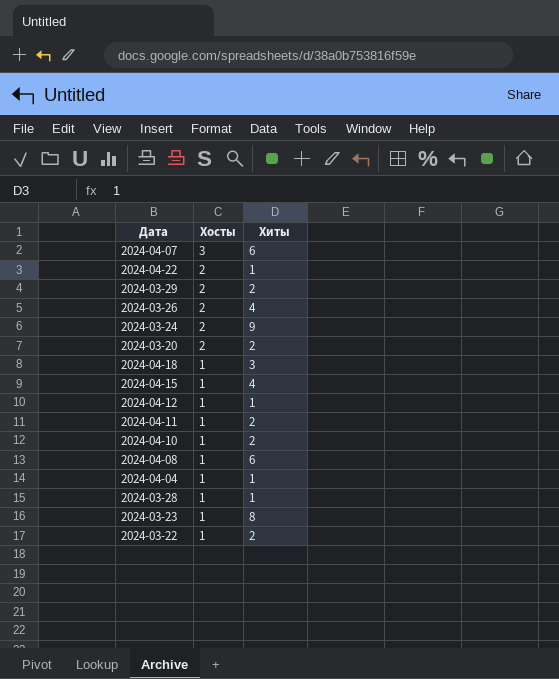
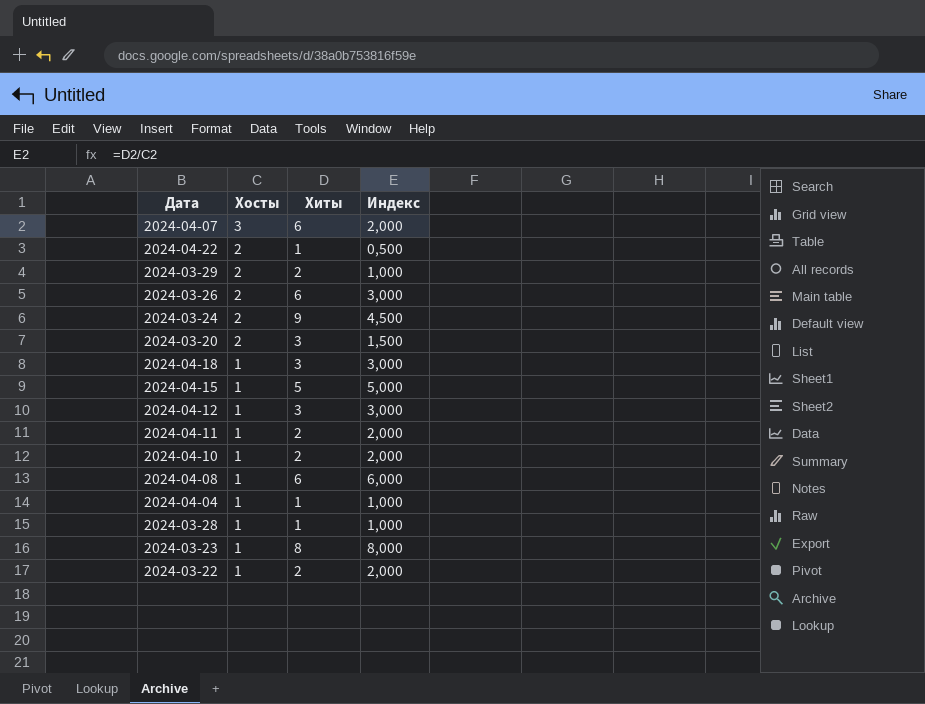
column Индекс | formula: none -> [Хиты] / [Хосты]
2024-03-26 | Хиты: 4 -> 6
2024-03-20 | Хиты: 2 -> 3
2024-04-15 | Хиты: 4 -> 5
2024-04-12 | Хиты: 1 -> 3

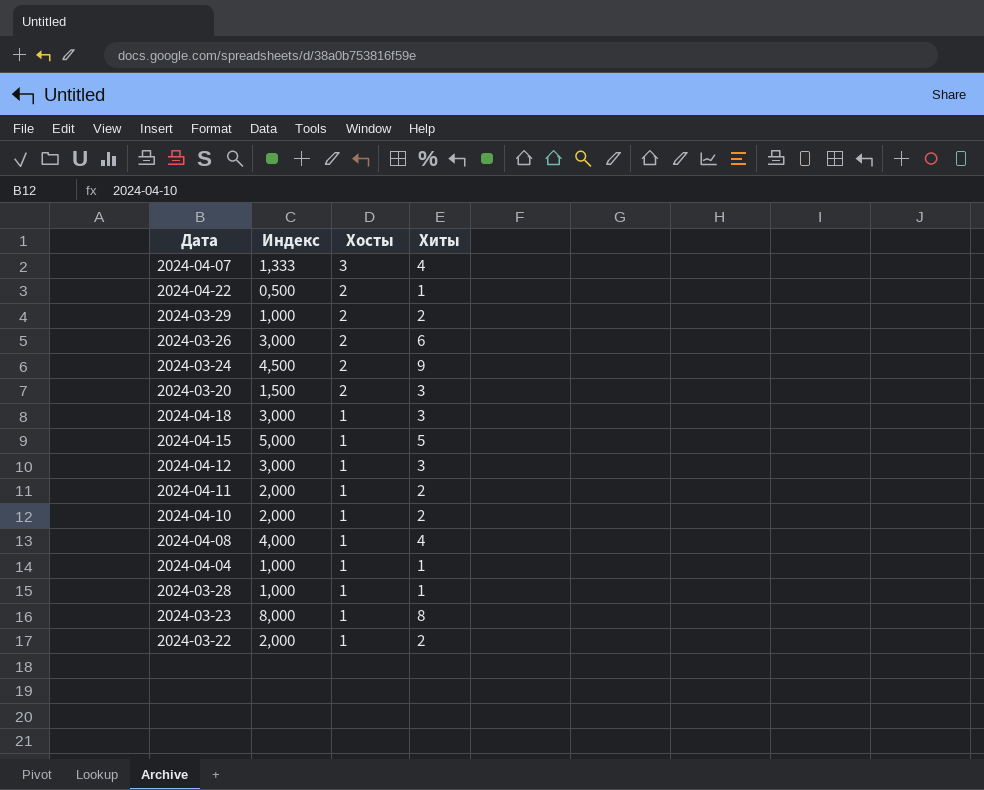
column Индекс | position: 4 -> 2
2024-04-07 | Индекс: 2,000 -> 1,333
2024-04-07 | Хиты: 6 -> 4
2024-04-08 | Индекс: 6,000 -> 4,000
2024-04-08 | Хиты: 6 -> 4

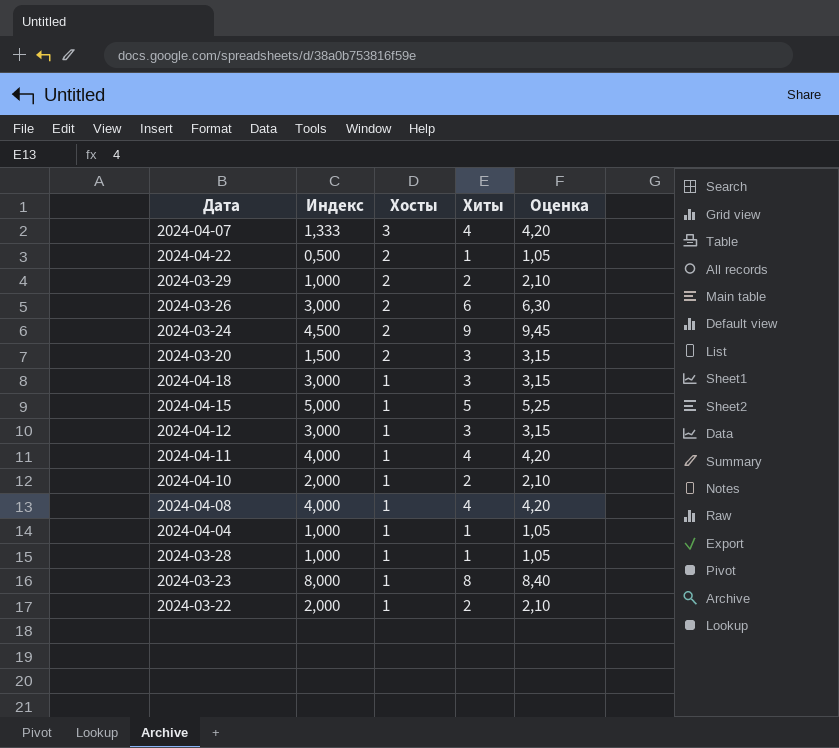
column Оценка | formula: none -> [Хиты] * 1,05
2024-04-11 | Индекс: 2,000 -> 4,000
2024-04-11 | Хиты: 2 -> 4

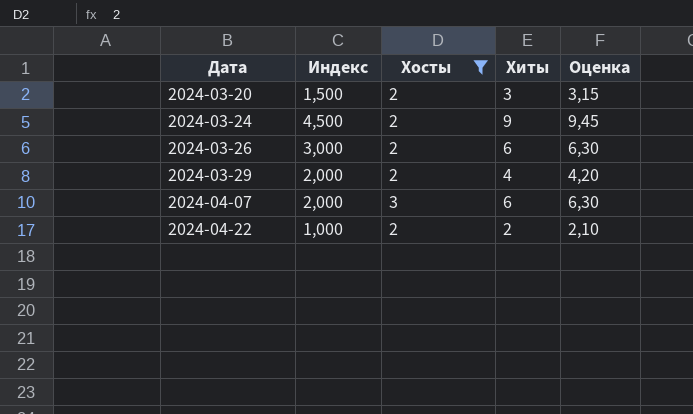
filter: none -> Хосты != 1
row order: Хосты descending -> Дата ascending
2024-03-29 | Индекс: 1,000 -> 2,000
2024-03-29 | Хиты: 2 -> 4
2024-03-29 | Оценка: 2,10 -> 4,20
2024-04-07 | Индекс: 1,333 -> 2,000
2024-04-07 | Хиты: 4 -> 6
2024-04-07 | Оценка: 4,20 -> 6,30
2024-04-22 | Индекс: 0,500 -> 1,000
2024-04-22 | Хиты: 1 -> 2
2024-04-22 | Оценка: 1,05 -> 2,10

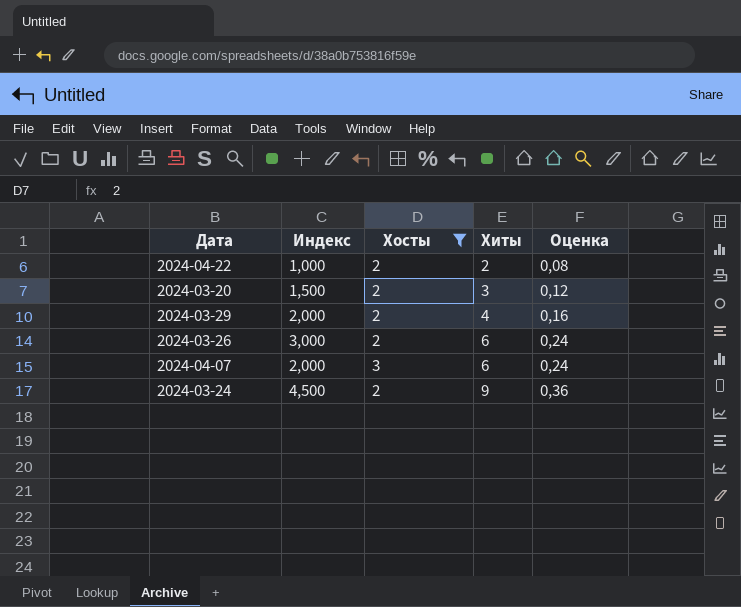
row order: Дата ascending -> Хиты ascending
column Оценка | formula: [Хиты] * 1,05 -> [Хиты] * 0,04

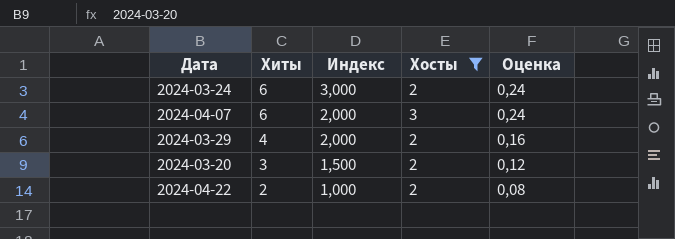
row order: Хиты ascending -> Хиты descending
column Хиты | position: 4 -> 2
row 2024-03-26: 3,000 | 2 | 6 | 0,24 -> none
2024-03-24 | Хиты: 9 -> 6
2024-03-24 | Индекс: 4,500 -> 3,000
2024-03-24 | Оценка: 0,36 -> 0,24

